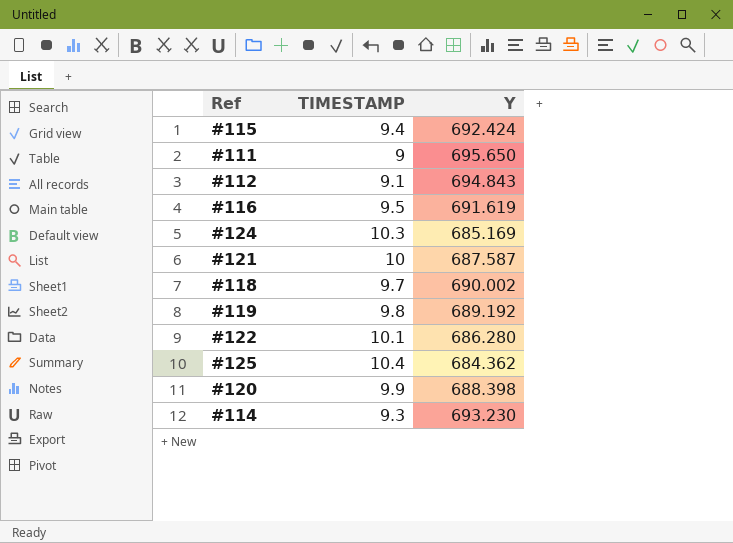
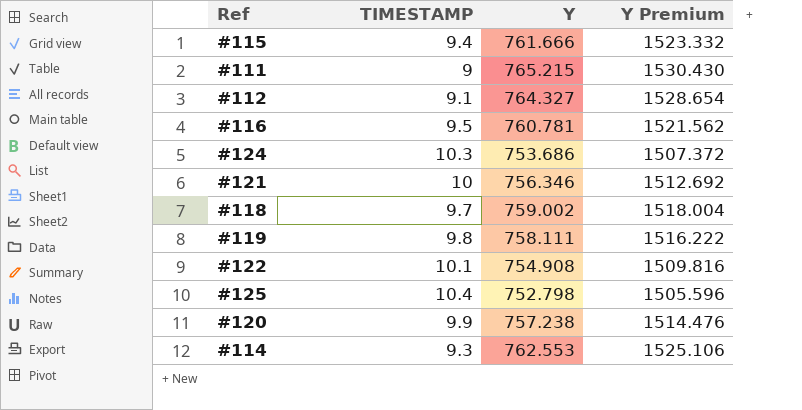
column Y Premium | formula: none -> [Y] * 2
#115 | Y: 692.424 -> 761.666
#111 | Y: 695.650 -> 765.215
#112 | Y: 694.843 -> 764.327
#116 | Y: 691.619 -> 760.781
#124 | Y: 685.169 -> 753.686
#121 | Y: 687.587 -> 756.346
#118 | Y: 690.002 -> 759.002
#119 | Y: 689.192 -> 758.111
#122 | Y: 686.280 -> 754.908
#125 | Y: 684.362 -> 752.798
#120 | Y: 688.398 -> 757.238
#114 | Y: 693.230 -> 762.553

